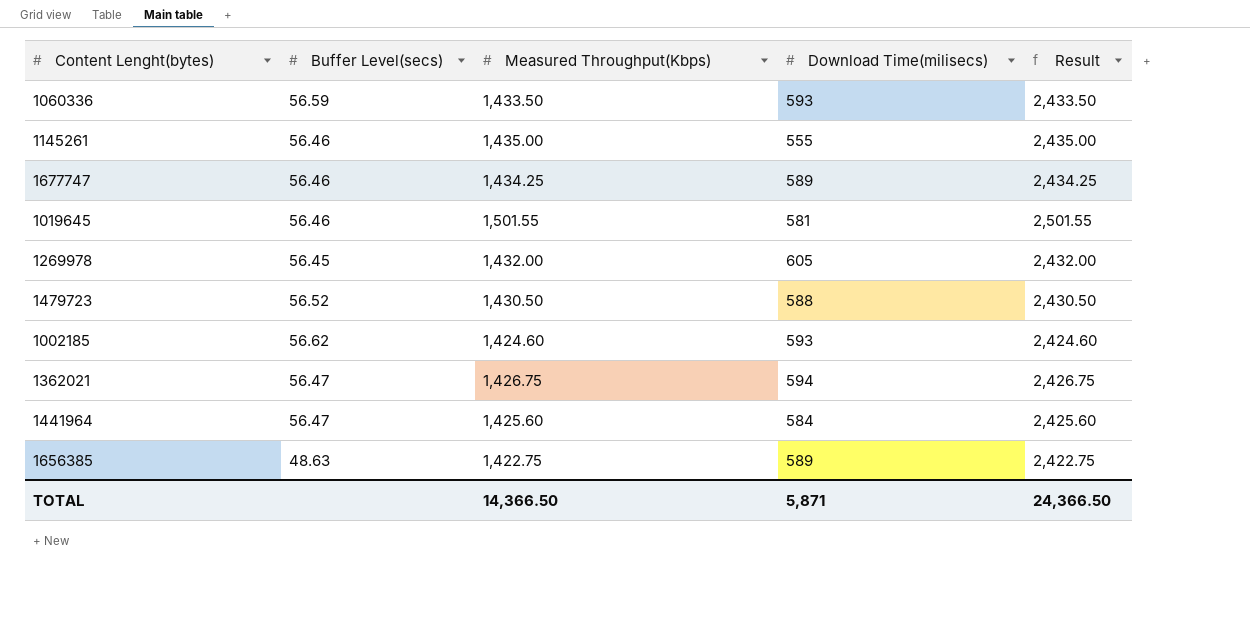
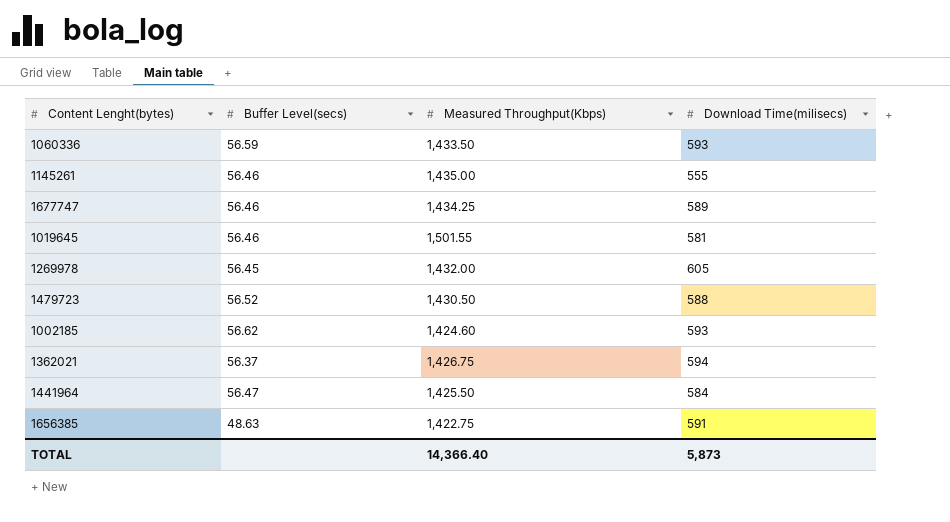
column Result | formula: [Measured Throughput(Kbps)] + 1000 -> none
1362021 | Buffer Level(secs): 56.47 -> 56.37
1441964 | Measured Throughput(Kbps): 1,425.60 -> 1,425.50
1656385 | Download Time(milisecs): 589 -> 591
TOTAL | Measured Throughput(Kbps): 14,366.50 -> 14,366.40
TOTAL | Download Time(milisecs): 5,871 -> 5,873

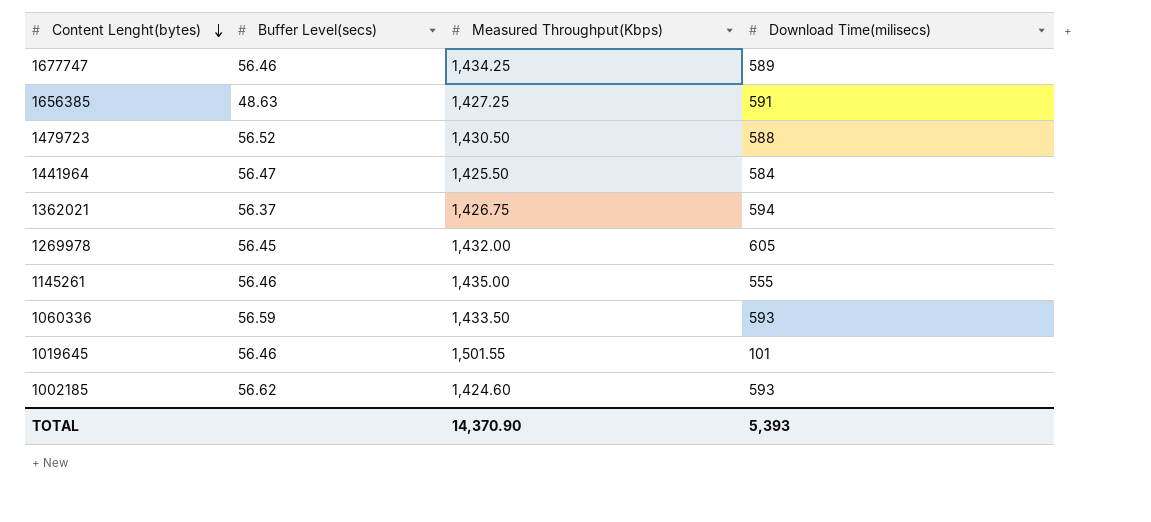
row order: none -> Content Lenght(bytes) descending
1656385 | Measured Throughput(Kbps): 1,422.75 -> 1,427.25
1019645 | Download Time(milisecs): 581 -> 101
TOTAL | Measured Throughput(Kbps): 14,366.40 -> 14,370.90
TOTAL | Download Time(milisecs): 5,873 -> 5,393

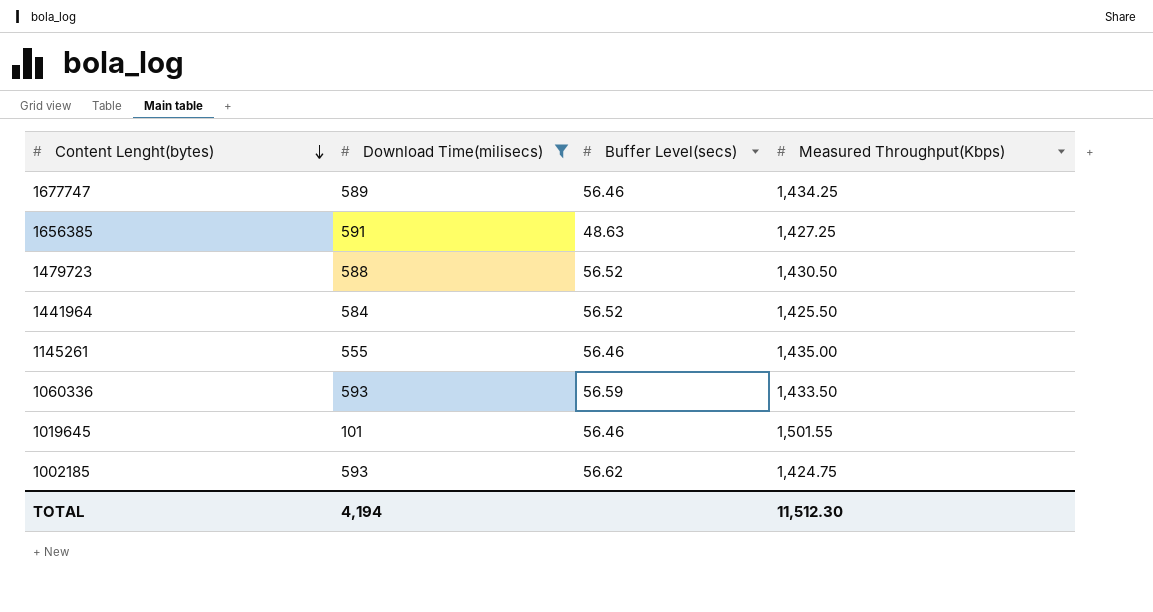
filter: none -> Download Time(milisecs) <= 593
column Download Time(milisecs) | position: 4 -> 2
1441964 | Buffer Level(secs): 56.47 -> 56.52
1002185 | Measured Throughput(Kbps): 1,424.60 -> 1,424.75
TOTAL | Download Time(milisecs): 5,393 -> 4,194
TOTAL | Measured Throughput(Kbps): 14,370.90 -> 11,512.30

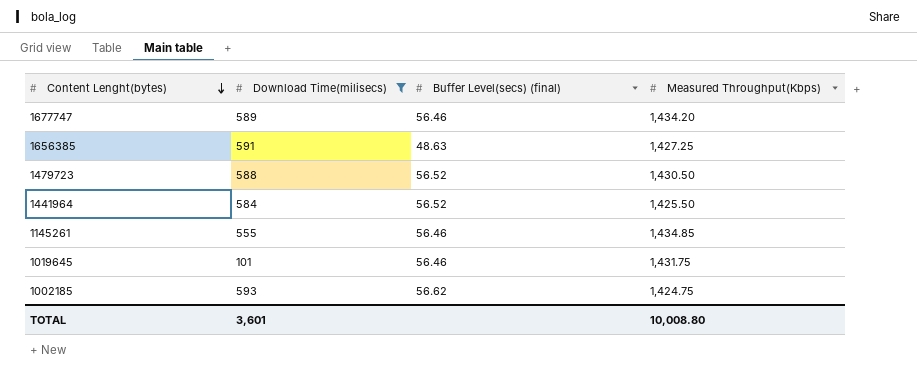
column name: Buffer Level(secs) -> Buffer Level(secs) (final)
row 1060336: 593 | 56.59 | 1,433.50 -> none
1677747 | Measured Throughput(Kbps): 1,434.25 -> 1,434.20
1145261 | Measured Throughput(Kbps): 1,435.00 -> 1,434.85
1019645 | Measured Throughput(Kbps): 1,501.55 -> 1,431.75
TOTAL | Download Time(milisecs): 4,194 -> 3,601
TOTAL | Measured Throughput(Kbps): 11,512.30 -> 10,008.80

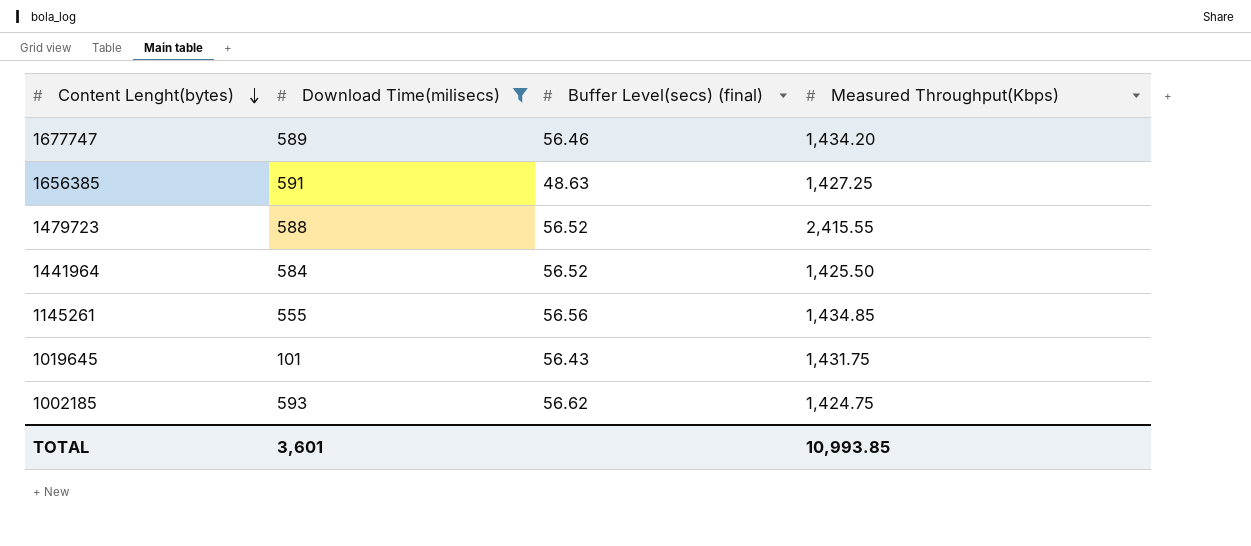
1479723 | Measured Throughput(Kbps): 1,430.50 -> 2,415.55
1145261 | Buffer Level(secs) (final): 56.46 -> 56.56
1019645 | Buffer Level(secs) (final): 56.46 -> 56.43
TOTAL | Measured Throughput(Kbps): 10,008.80 -> 10,993.85

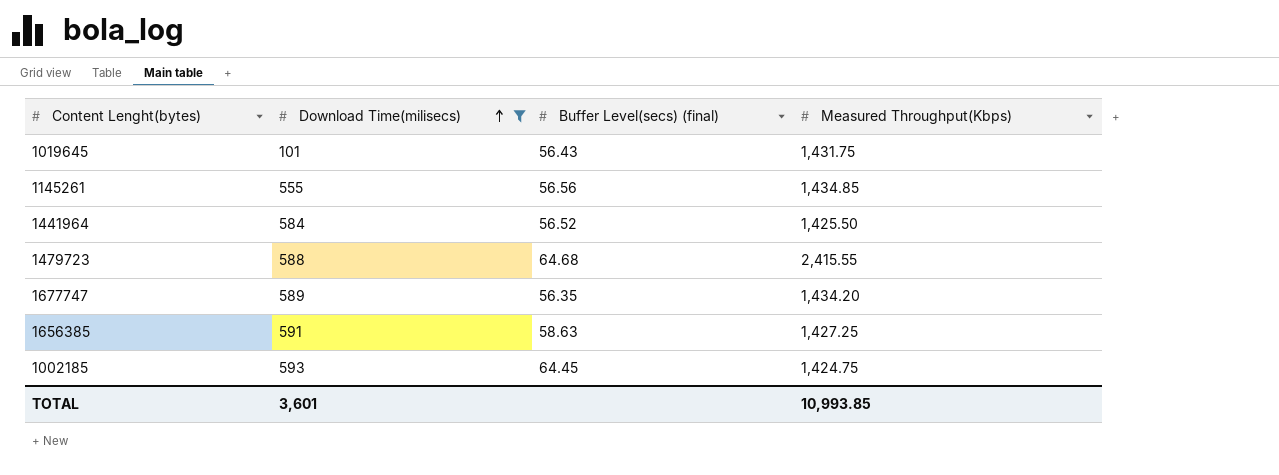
row order: Content Lenght(bytes) descending -> Download Time(milisecs) ascending
1479723 | Buffer Level(secs) (final): 56.52 -> 64.68
1677747 | Buffer Level(secs) (final): 56.46 -> 56.35
1656385 | Buffer Level(secs) (final): 48.63 -> 58.63
1002185 | Buffer Level(secs) (final): 56.62 -> 64.45

